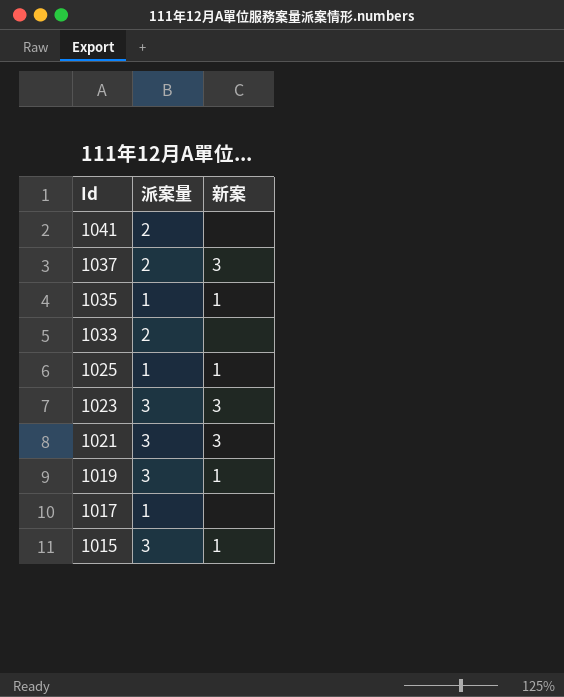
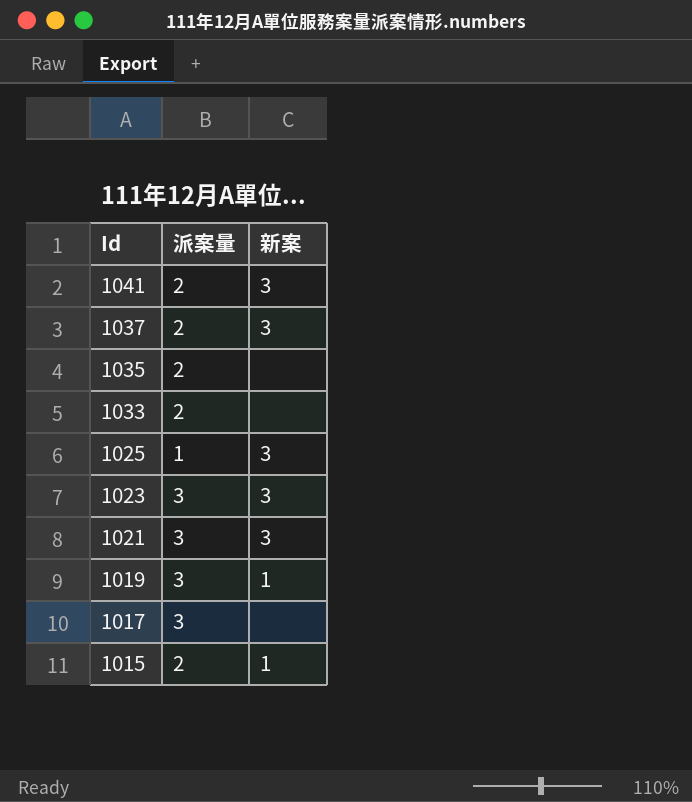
1041 | 新案: none -> 3
1035 | 派案量: 1 -> 2
1035 | 新案: 1 -> none
1025 | 新案: 1 -> 3
1017 | 派案量: 1 -> 3
1015 | 派案量: 3 -> 2

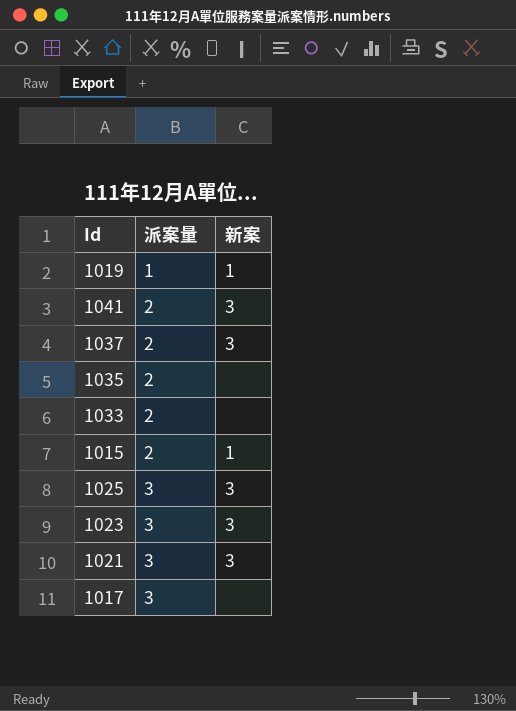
row order: Id descending -> 派案量 ascending
1019 | 派案量: 3 -> 1
1025 | 派案量: 1 -> 3

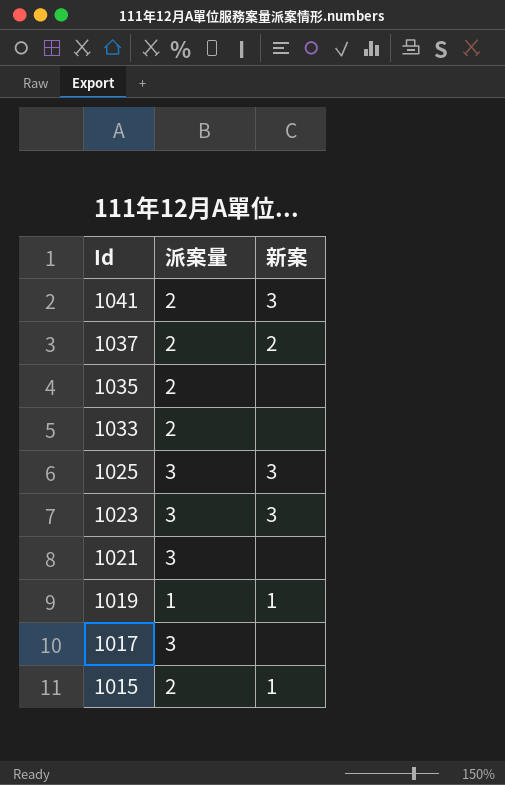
row order: 派案量 ascending -> Id descending
1037 | 新案: 3 -> 2
1021 | 新案: 3 -> none

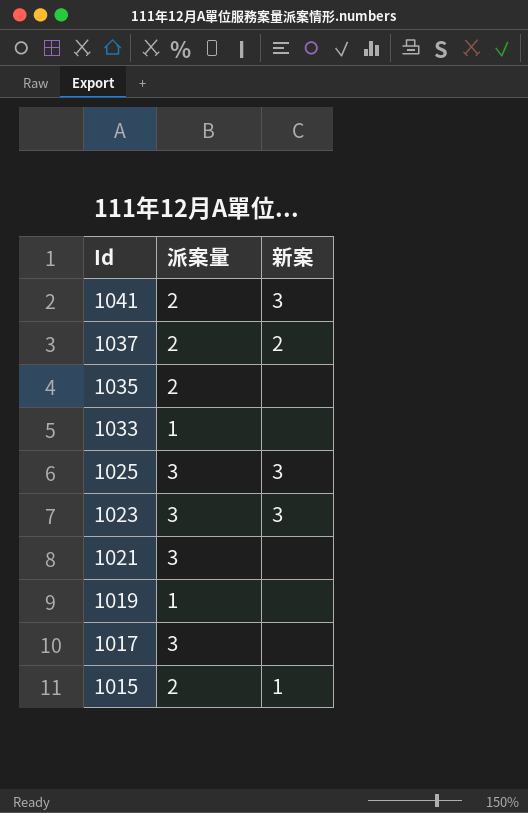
1033 | 派案量: 2 -> 1
1019 | 新案: 1 -> none

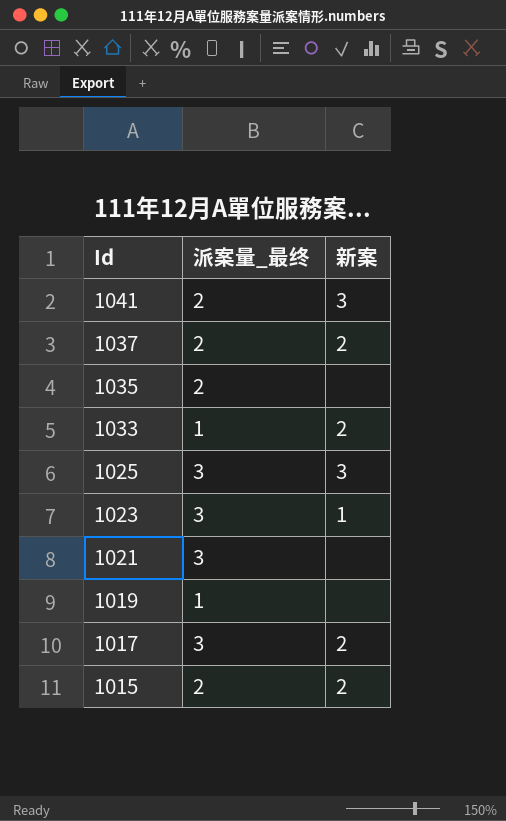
column name: 派案量 -> 派案量_最终
1033 | 新案: none -> 2
1023 | 新案: 3 -> 1
1017 | 新案: none -> 2
1015 | 新案: 1 -> 2

